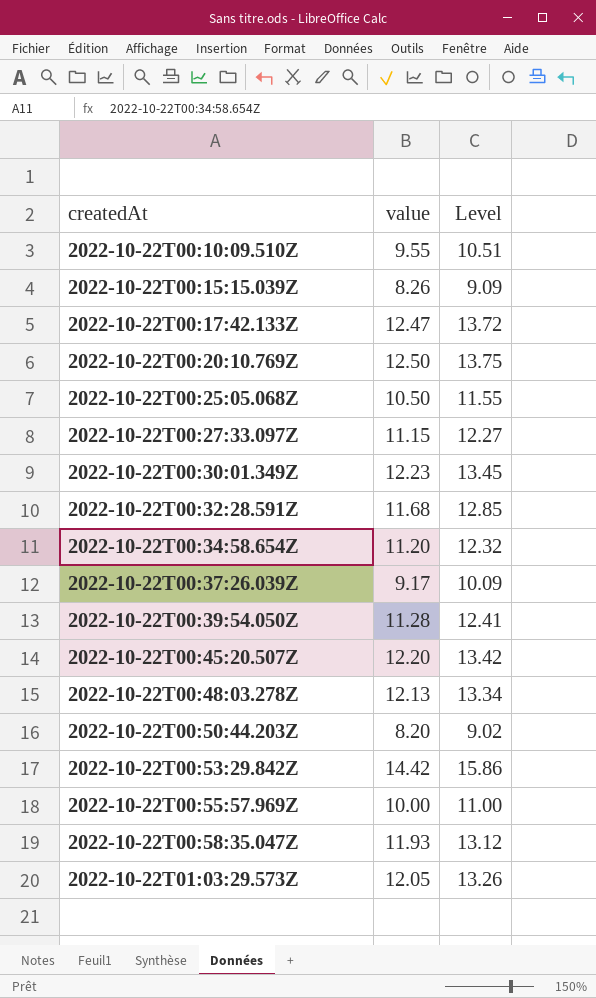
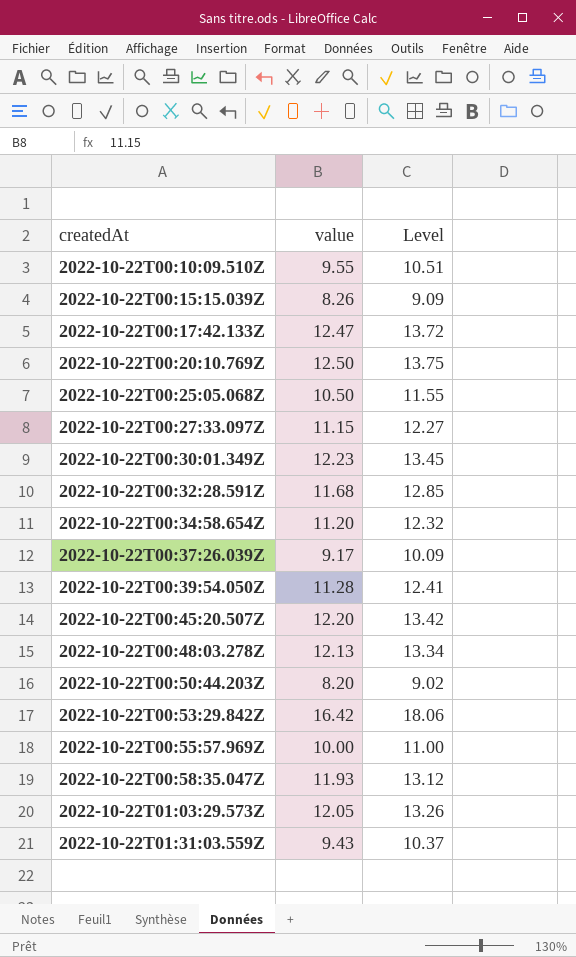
2022-10-22T00:53:29.842Z | value: 14.42 -> 16.42
2022-10-22T00:53:29.842Z | Level: 15.86 -> 18.06
row 2022-10-22T01:31:03.559Z: none -> 9.43 | 10.37

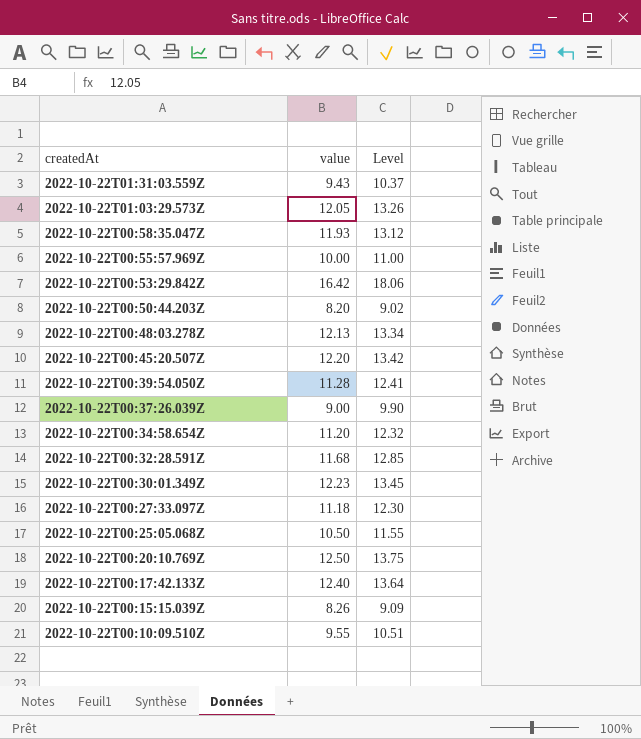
row order: createdAt ascending -> createdAt descending
2022-10-22T00:37:26.039Z | value: 9.17 -> 9.00
2022-10-22T00:37:26.039Z | Level: 10.09 -> 9.90
2022-10-22T00:27:33.097Z | value: 11.15 -> 11.18
2022-10-22T00:27:33.097Z | Level: 12.27 -> 12.30
2022-10-22T00:17:42.133Z | value: 12.47 -> 12.40
2022-10-22T00:17:42.133Z | Level: 13.72 -> 13.64

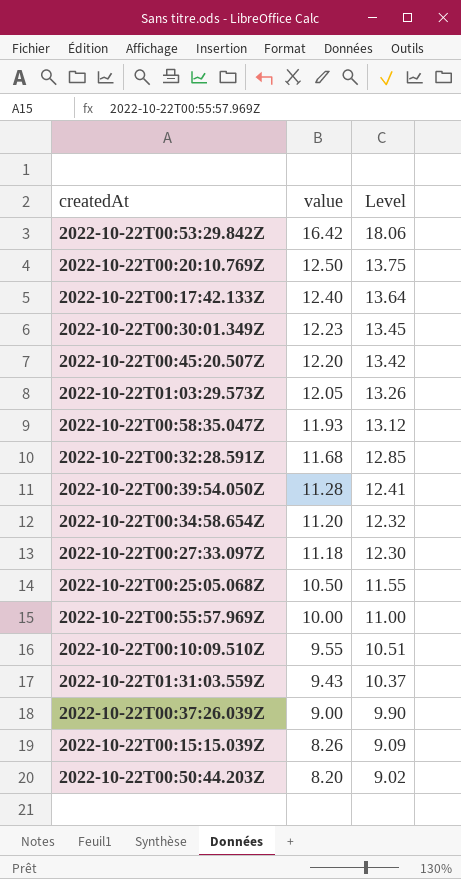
row order: createdAt descending -> value descending
row 2022-10-22T00:48:03.278Z: 12.13 | 13.34 -> none

